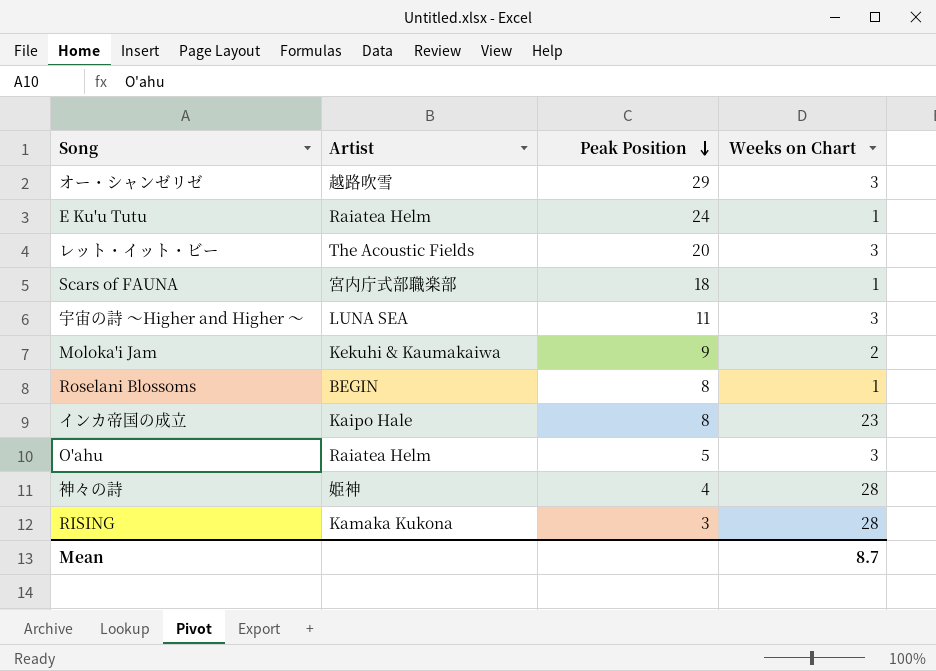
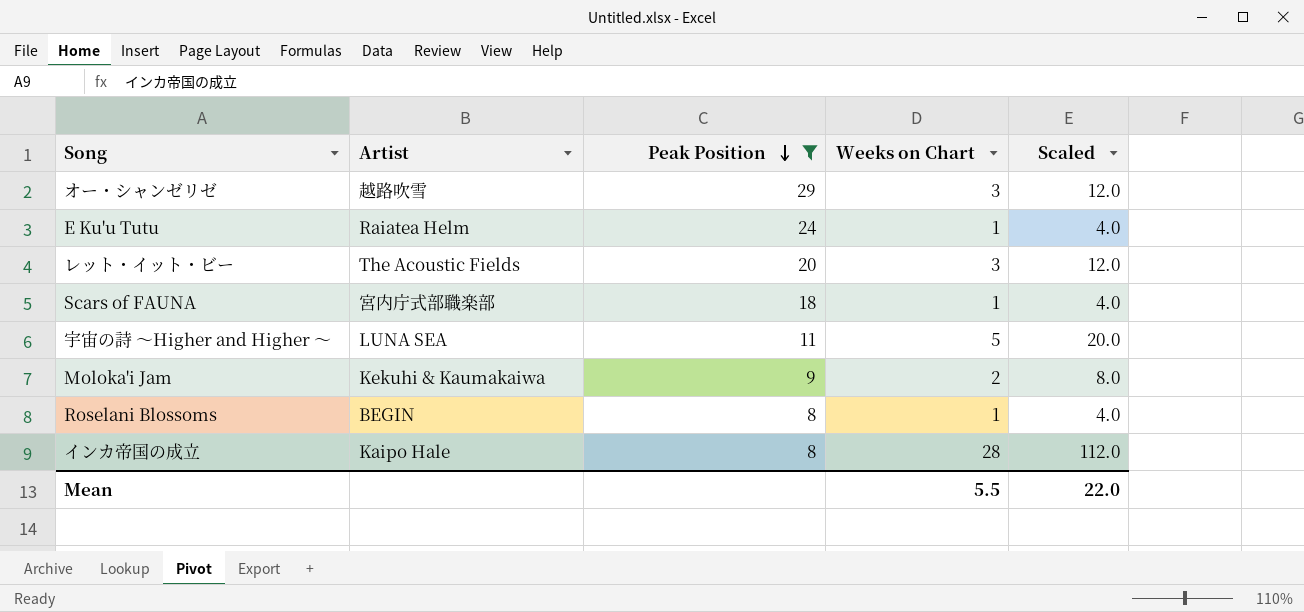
filter: none -> Peak Position >= 8
column Scaled | formula: none -> [Weeks on Chart] * 4
宇宙の詩 〜Higher and Higher 〜 | Weeks on Chart: 3 -> 5
インカ帝国の成立 | Weeks on Chart: 23 -> 28
Mean | Weeks on Chart: 8.7 -> 5.5

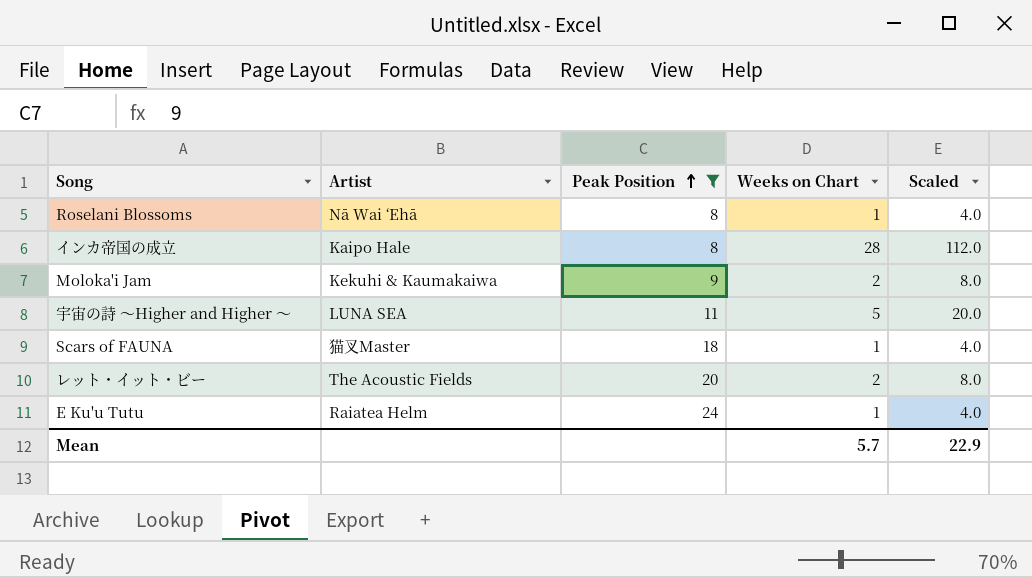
row order: Peak Position descending -> Peak Position ascending
row オー・シャンゼリゼ: 越路吹雪 | 29 | 3 | 12.0 -> none
Roselani Blossoms | Artist: BEGIN -> Nā Wai ʻEhā
Scars of FAUNA | Artist: 宮内庁式部職楽部 -> 猫叉Master
レット・イット・ビー | Weeks on Chart: 3 -> 2
レット・イット・ビー | Scaled: 12.0 -> 8.0
Mean | Weeks on Chart: 5.5 -> 5.7
Mean | Scaled: 22.0 -> 22.9

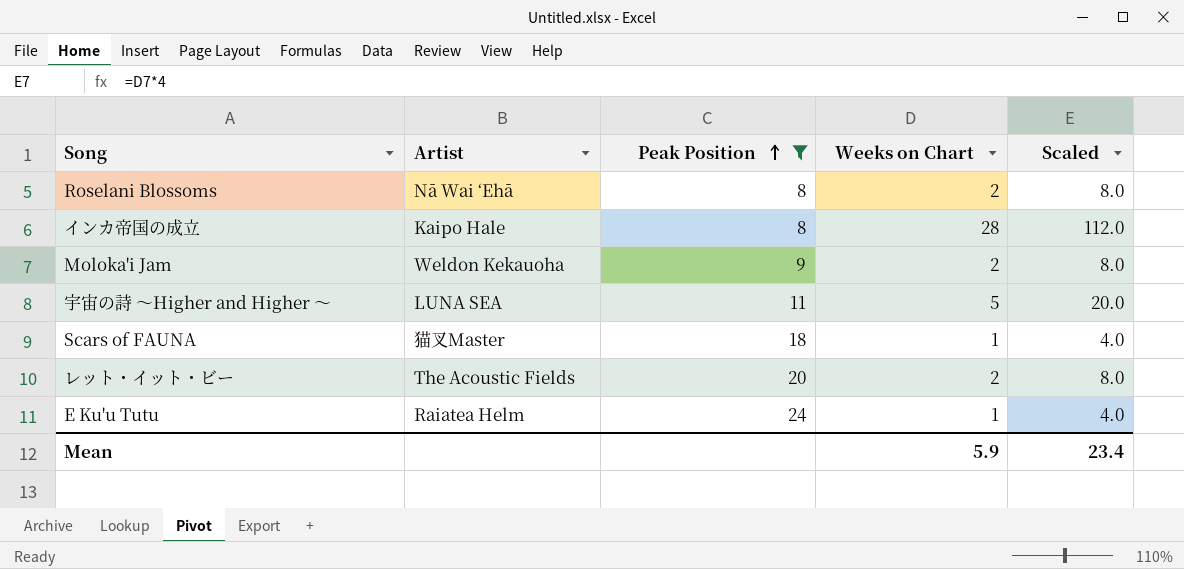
Roselani Blossoms | Weeks on Chart: 1 -> 2
Roselani Blossoms | Scaled: 4.0 -> 8.0
Moloka'i Jam | Artist: Kekuhi & Kaumakaiwa -> Weldon Kekauoha
Mean | Weeks on Chart: 5.7 -> 5.9
Mean | Scaled: 22.9 -> 23.4

